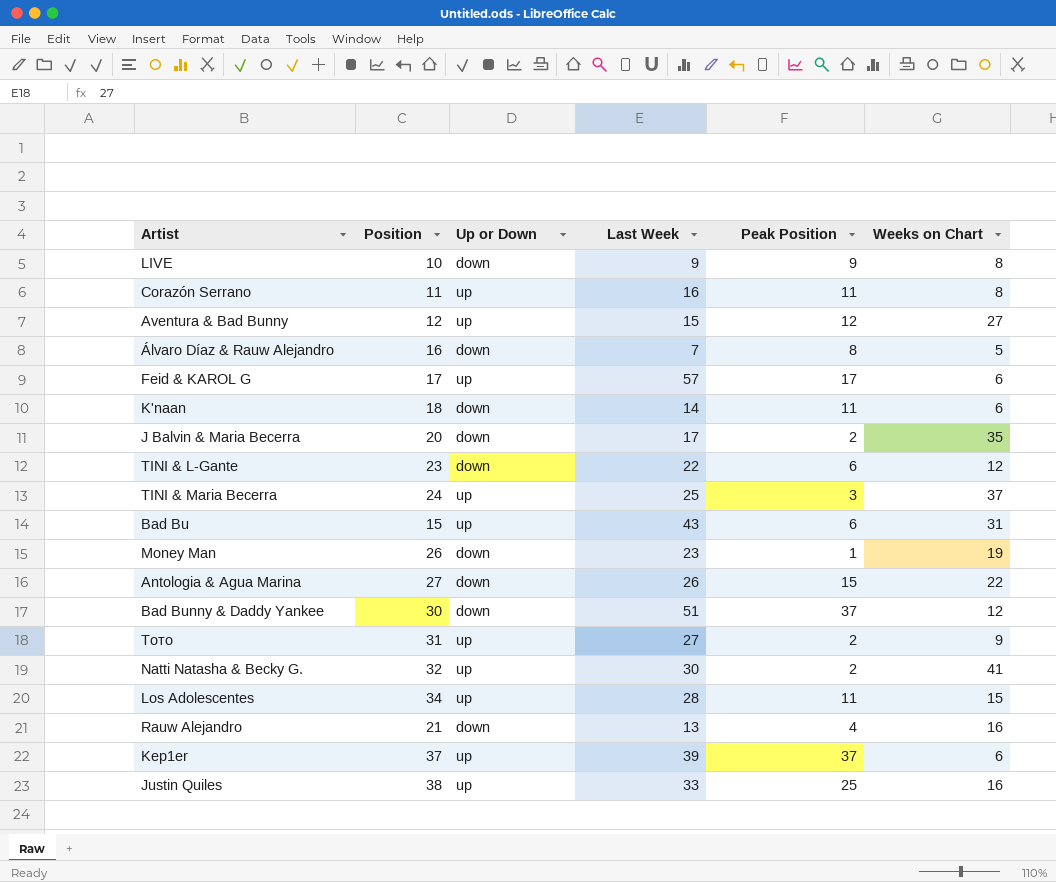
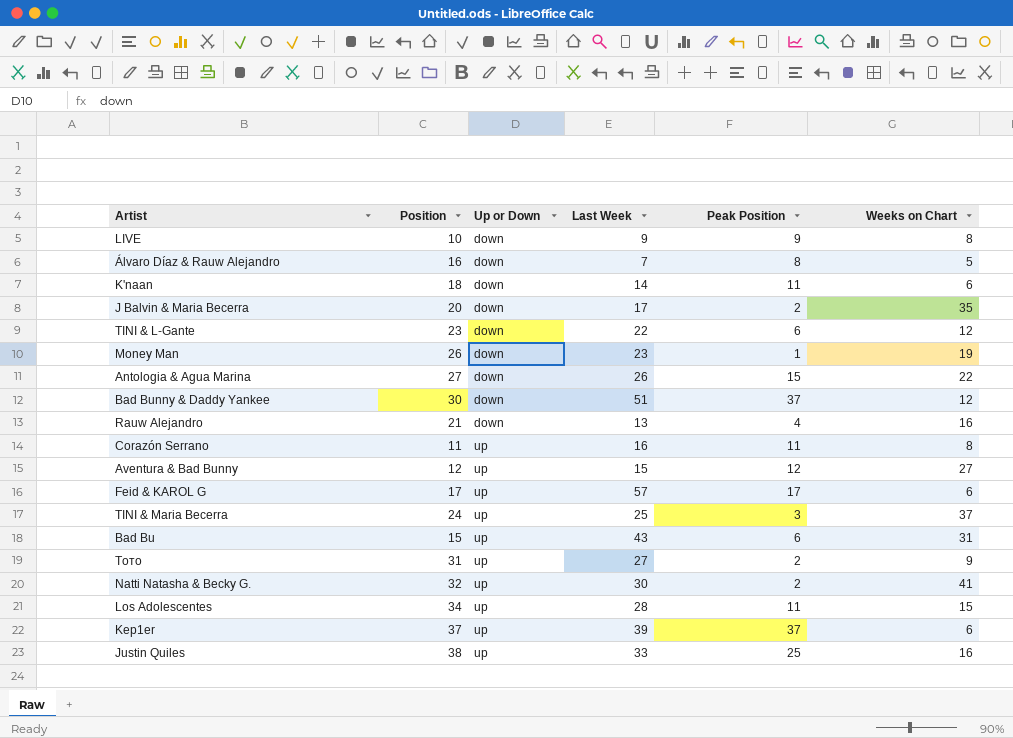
row order: none -> Up or Down ascending

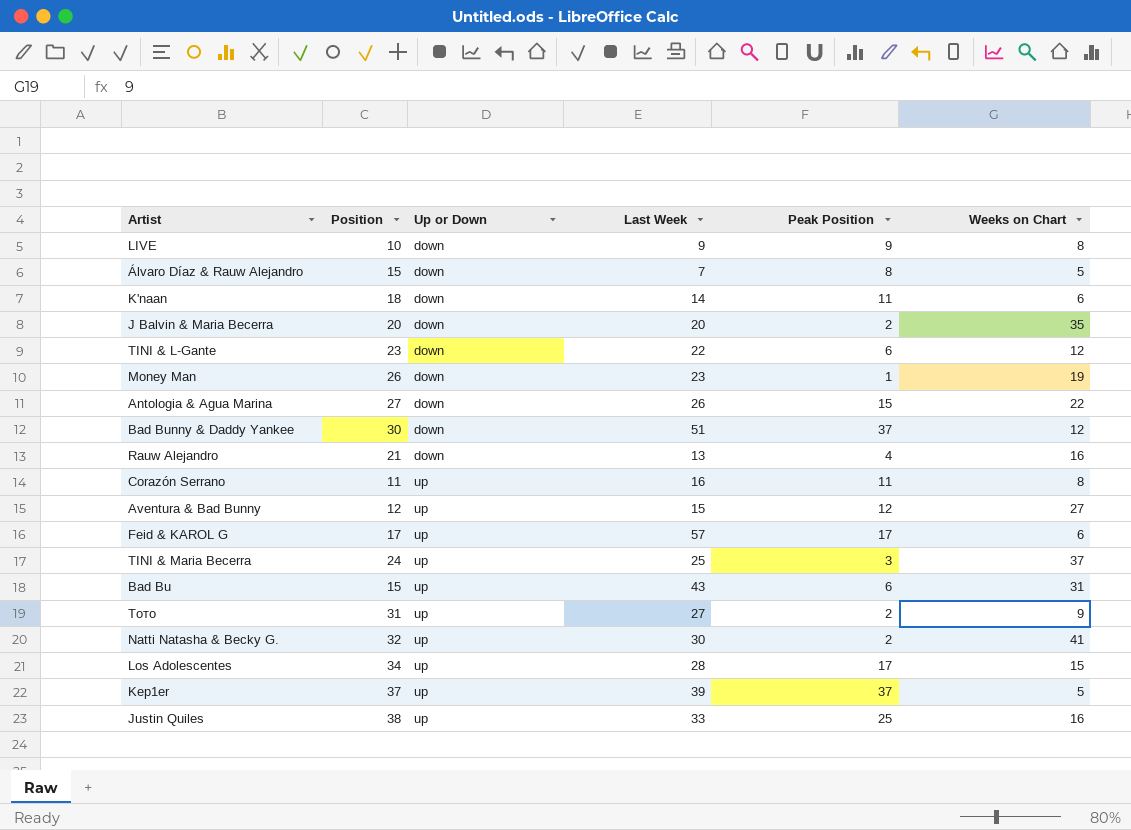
Álvaro Díaz & Rauw Alejandro | Position: 16 -> 15
J Balvin & Maria Becerra | Last Week: 17 -> 20
Los Adolescentes | Peak Position: 11 -> 17
Kep1er | Weeks on Chart: 6 -> 5

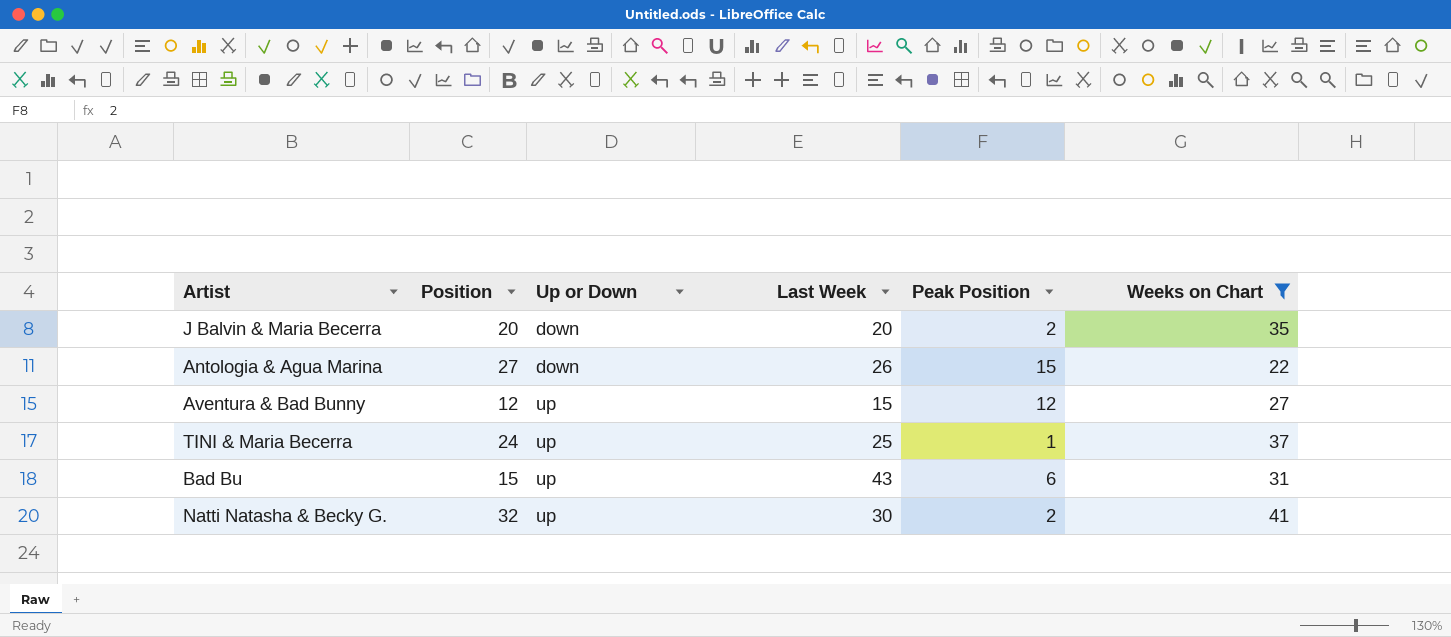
filter: none -> Weeks on Chart >= 22
TINI & Maria Becerra | Peak Position: 3 -> 1

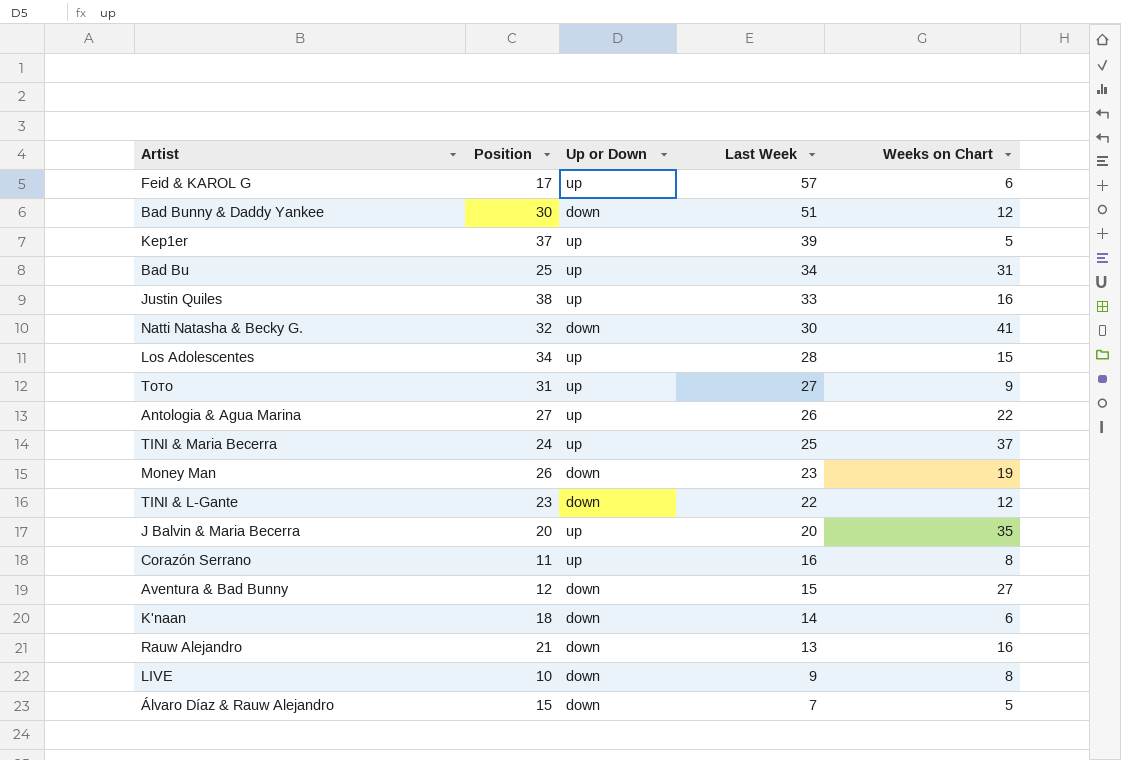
filter: Weeks on Chart >= 22 -> none
row order: Up or Down ascending -> Last Week descending
column Peak Position | position: 5 -> none
Bad Bu | Position: 15 -> 25
Bad Bu | Last Week: 43 -> 34
Natti Natasha & Becky G. | Up or Down: up -> down
Antologia & Agua Marina | Up or Down: down -> up
J Balvin & Maria Becerra | Up or Down: down -> up
Aventura & Bad Bunny | Up or Down: up -> down

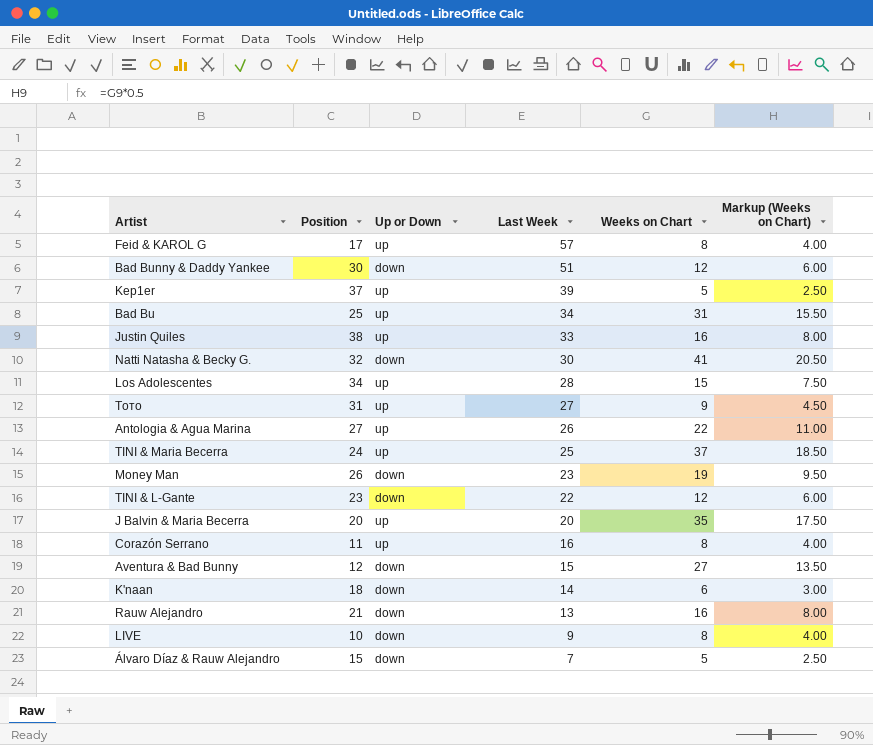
column Markup (Weeks on Chart) | formula: none -> [Weeks on Chart] * 0.5
Feid & KAROL G | Weeks on Chart: 6 -> 8

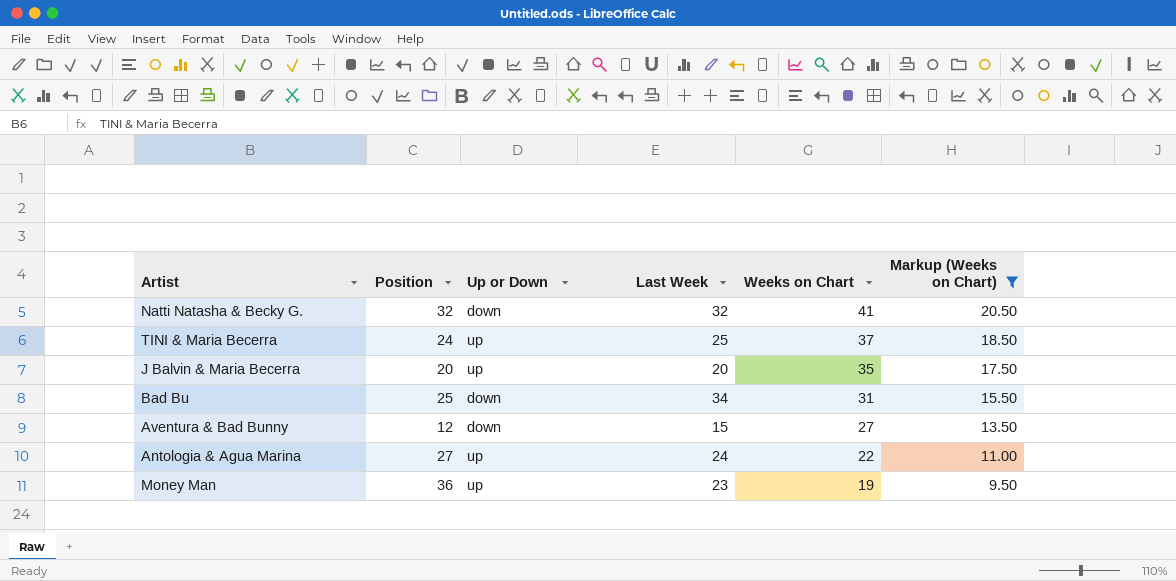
filter: none -> Markup (Weeks on Chart) >= 9.50
row order: Last Week descending -> Weeks on Chart descending
Natti Natasha & Becky G. | Last Week: 30 -> 32
Bad Bu | Up or Down: up -> down
Antologia & Agua Marina | Last Week: 26 -> 24
Money Man | Position: 26 -> 36
Money Man | Up or Down: down -> up

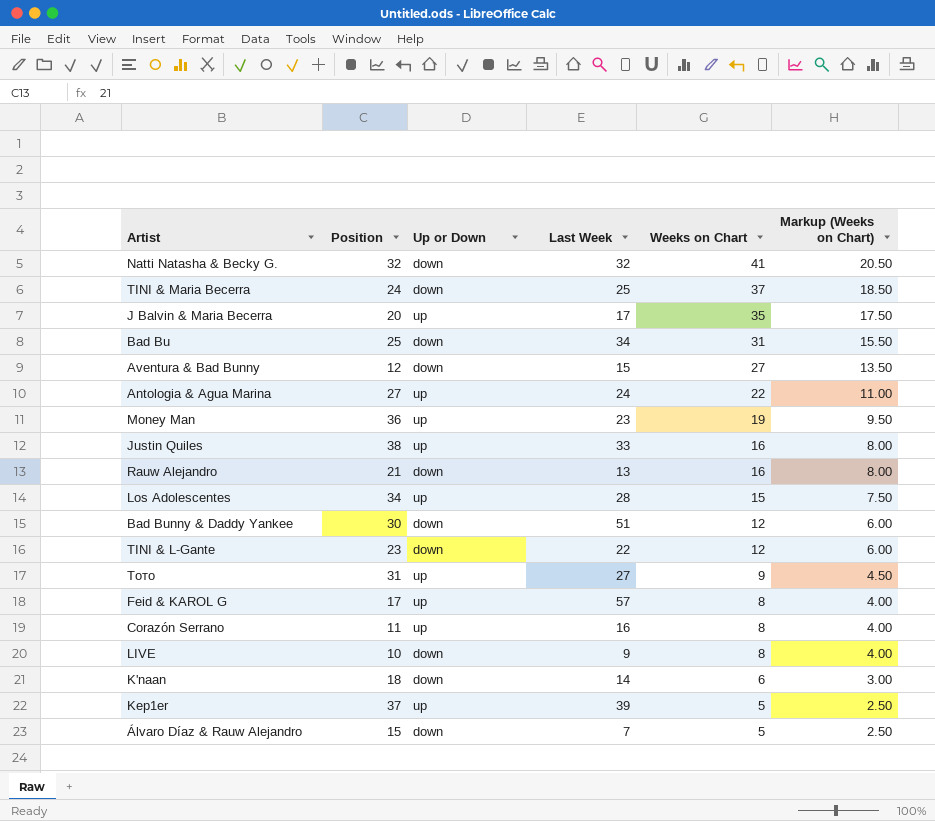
filter: Markup (Weeks on Chart) >= 9.50 -> none
TINI & Maria Becerra | Up or Down: up -> down
J Balvin & Maria Becerra | Last Week: 20 -> 17

